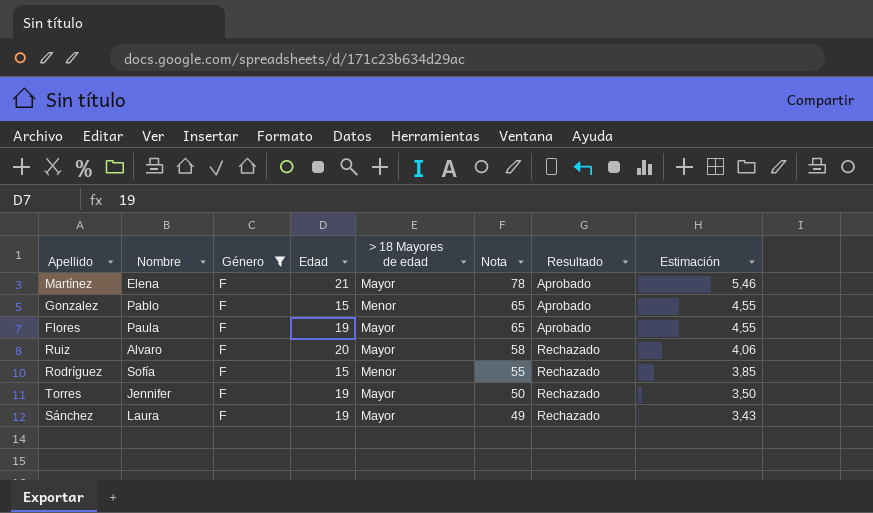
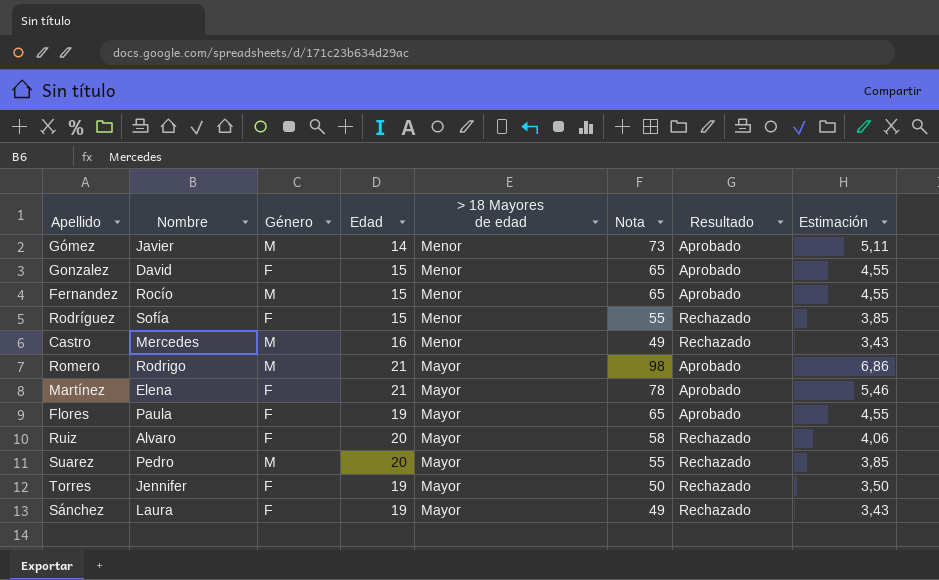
filter: Género = F -> none
row order: Nota descending -> > 18 Mayores de edad descending
Gonzalez | Nombre: Pablo -> David

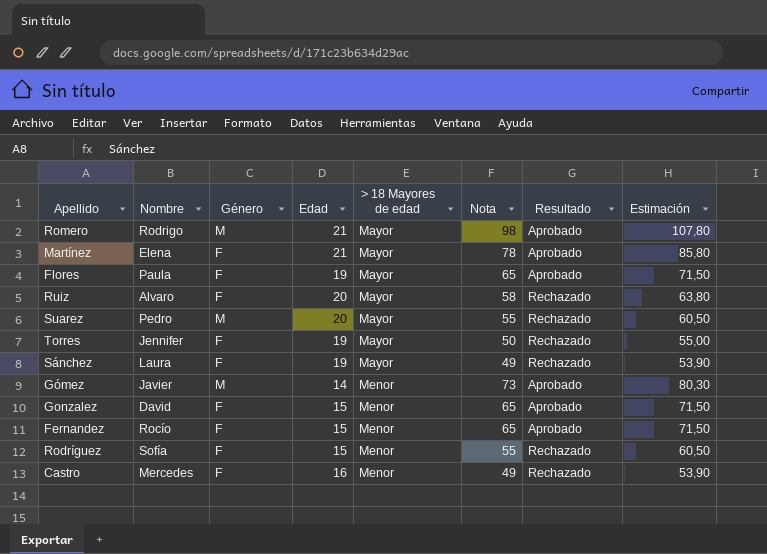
row order: > 18 Mayores de edad descending -> > 18 Mayores de edad ascending
column Estimación | formula: [Nota] * 0,07 -> [Nota] * 1,1
Fernandez | Género: M -> F
Castro | Género: M -> F

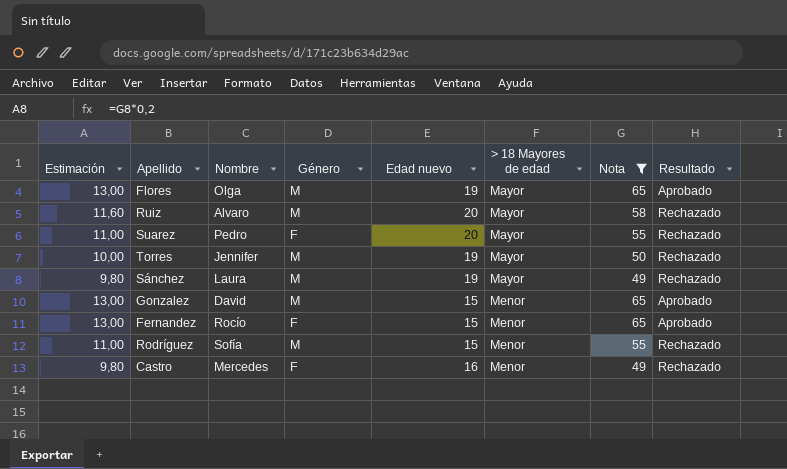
filter: none -> Nota <= 65
column Estimación | formula: [Nota] * 1,1 -> [Nota] * 0,2
column Estimación | position: 8 -> 1
column name: Edad -> Edad nuevo
Flores | Nombre: Paula -> Olga
Flores | Género: F -> M
Ruiz | Género: F -> M
Suarez | Género: M -> F
Torres | Género: F -> M
Sánchez | Género: F -> M
Gonzalez | Género: F -> M
Rodríguez | Género: F -> M

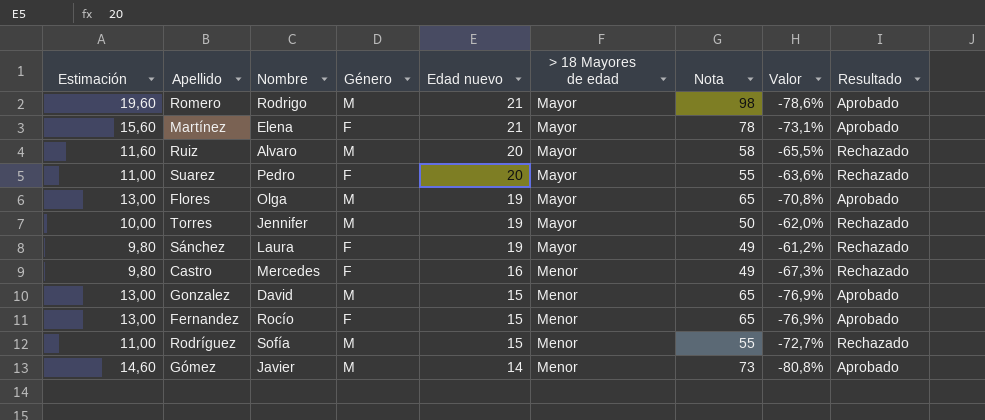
filter: Nota <= 65 -> none
row order: > 18 Mayores de edad ascending -> Edad nuevo descending
column Valor | formula: none -> ([Edad nuevo] - [Nota]) / [Nota]
Sánchez | Género: M -> F

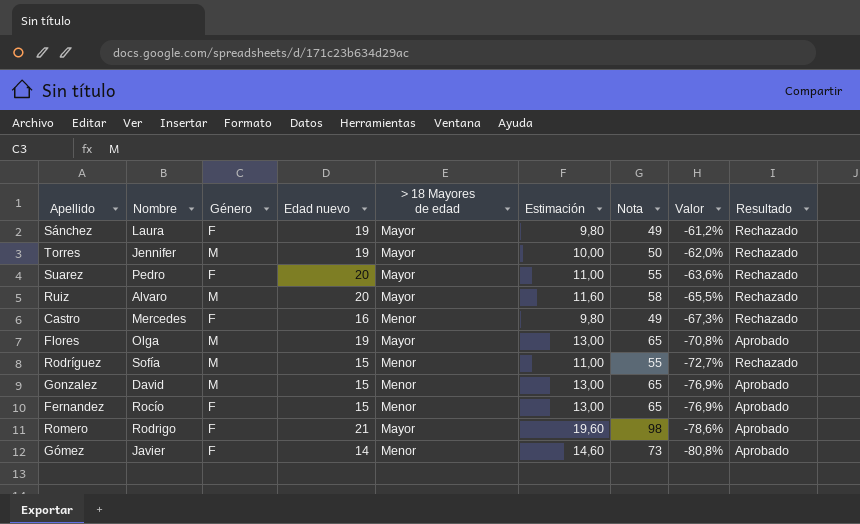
row order: Edad nuevo descending -> Valor descending
column Estimación | position: 1 -> 6
row Martínez: 15,60 | Elena | F | 21 | Mayor | 78 | -73,1% | Aprobado -> none
Romero | Género: M -> F
Gómez | Género: M -> F

